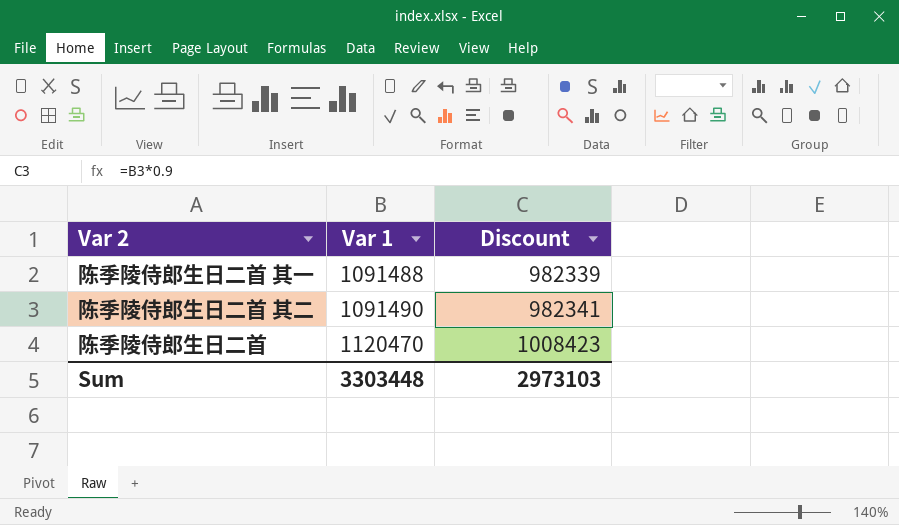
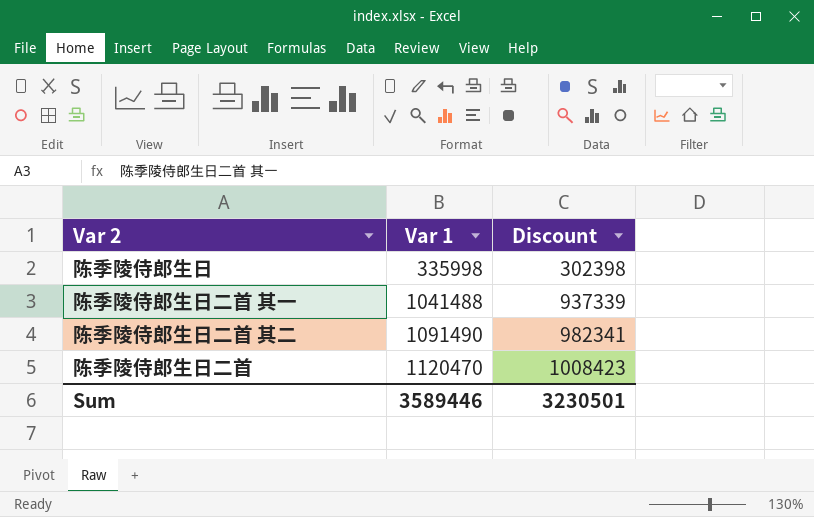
row 陈季陵侍郎生日: none -> 335998 | 302398
陈季陵侍郎生日二首 其一 | Var 1: 1091488 -> 1041488
陈季陵侍郎生日二首 其一 | Discount: 982339 -> 937339
Sum | Var 1: 3303448 -> 3589446
Sum | Discount: 2973103 -> 3230501

